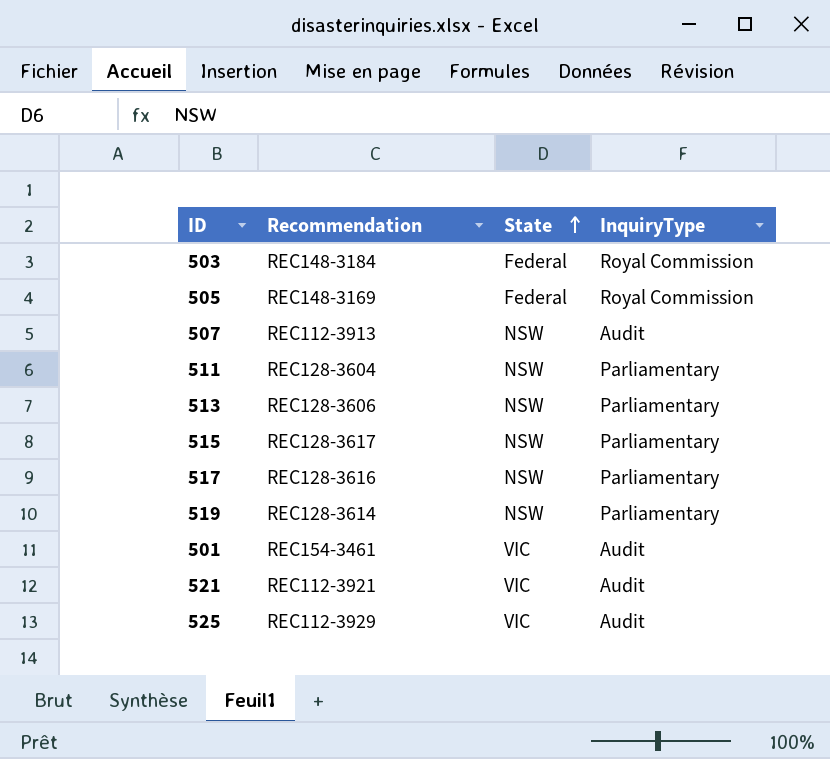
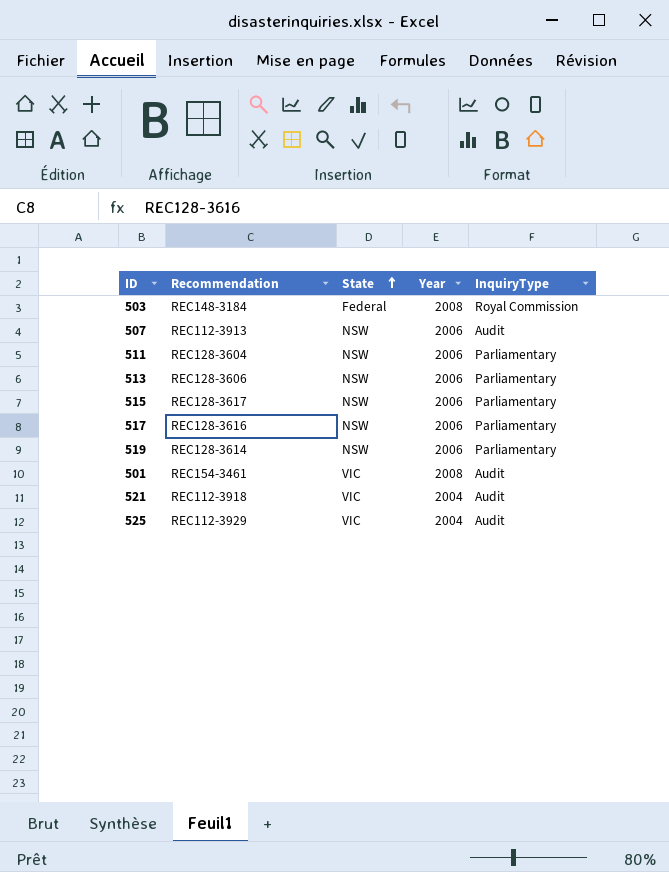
column Year | position: none -> 4
row 505: REC148-3169 | Federal | Royal Commission -> none
521 | Recommendation: REC112-3921 -> REC112-3918

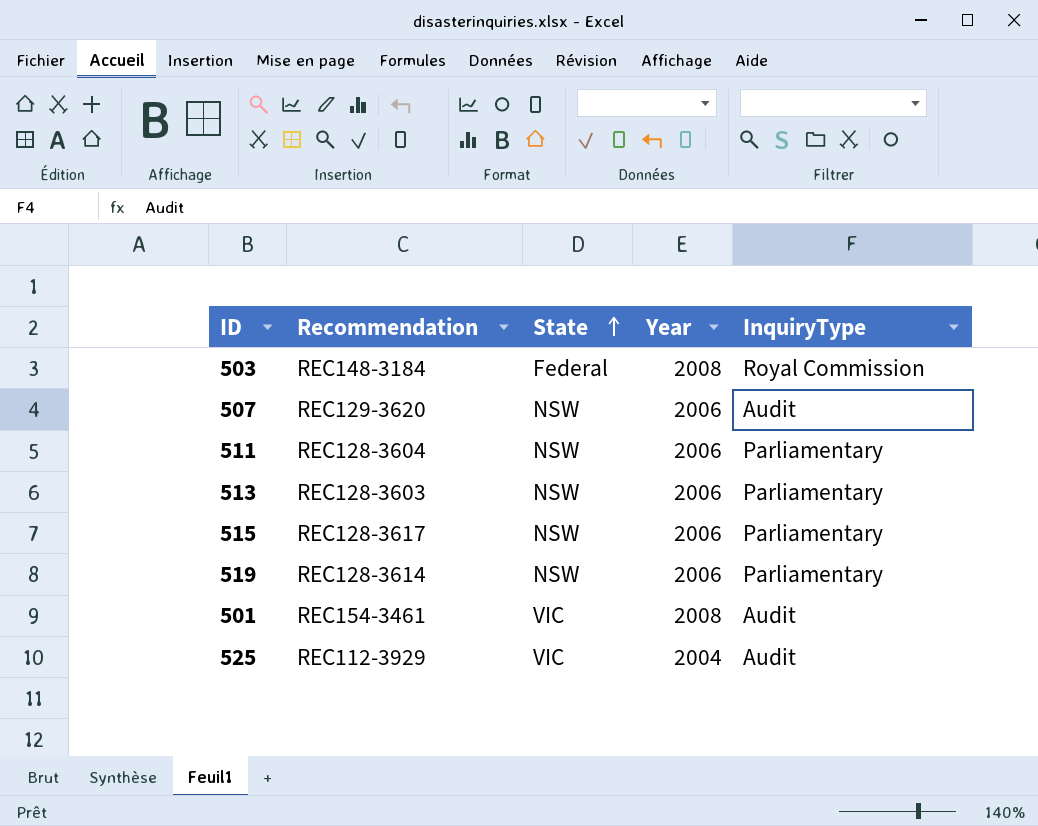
row 517: REC128-3616 | NSW | 2006 | Parliamentary -> none
row 521: REC112-3918 | VIC | 2004 | Audit -> none
507 | Recommendation: REC112-3913 -> REC129-3620
513 | Recommendation: REC128-3606 -> REC128-3603

